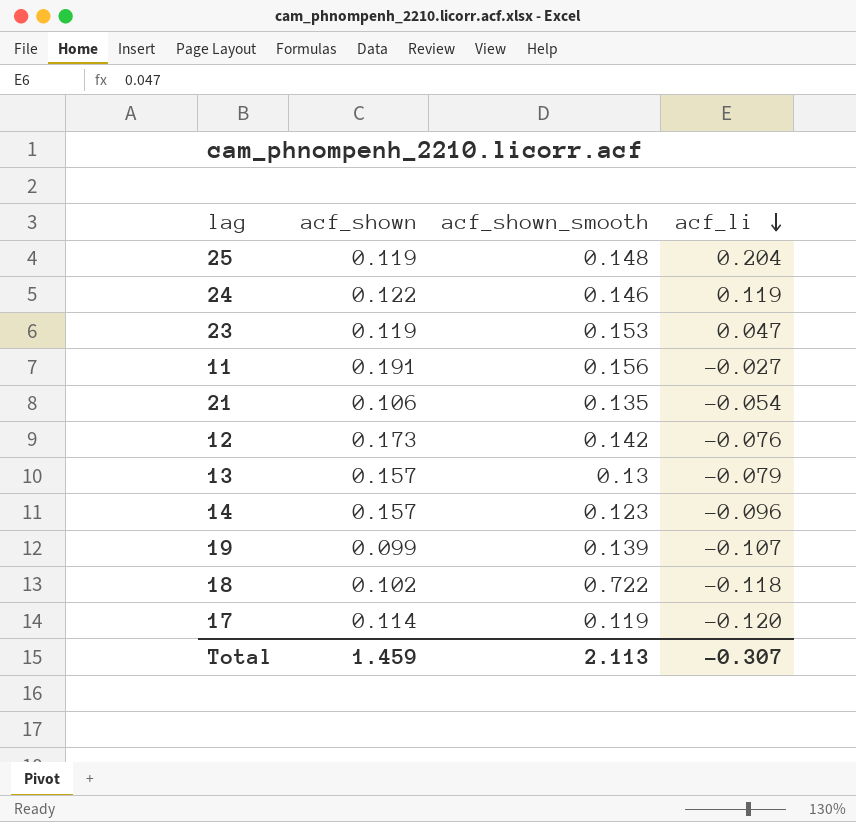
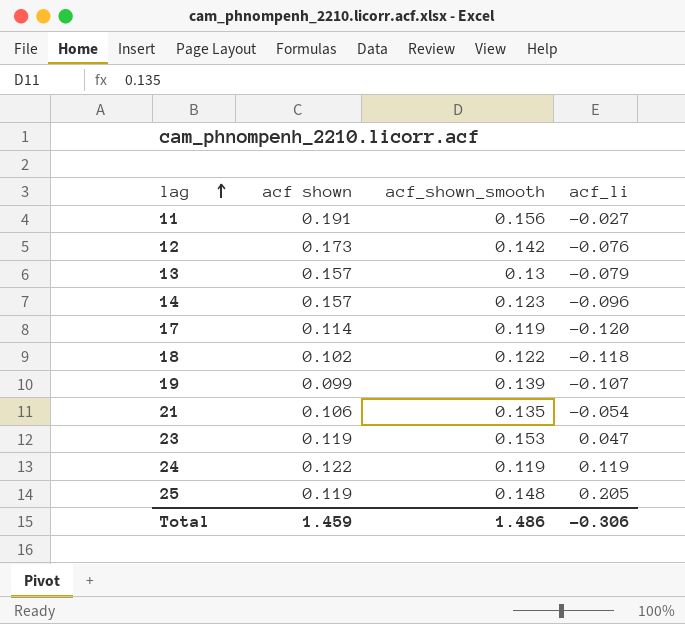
row order: acf_li descending -> lag ascending
column name: acf_shown -> acf shown
18 | acf_shown_smooth: 0.722 -> 0.122
24 | acf_shown_smooth: 0.146 -> 0.119
25 | acf_li: 0.204 -> 0.205
Total | acf_shown_smooth: 2.113 -> 1.486
Total | acf_li: -0.307 -> -0.306

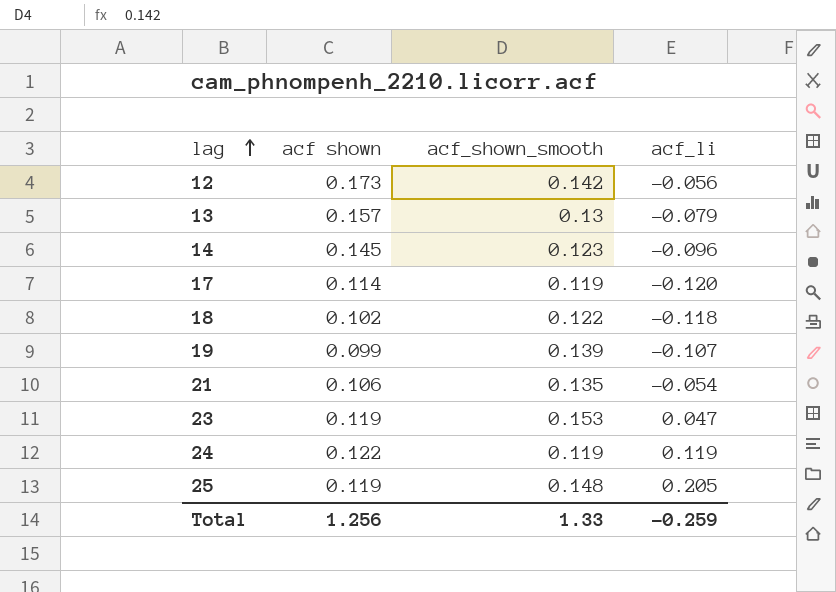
row 11: 0.191 | 0.156 | -0.027 -> none
12 | acf_li: -0.076 -> -0.056
14 | acf shown: 0.157 -> 0.145
Total | acf shown: 1.459 -> 1.256
Total | acf_shown_smooth: 1.486 -> 1.33
Total | acf_li: -0.306 -> -0.259

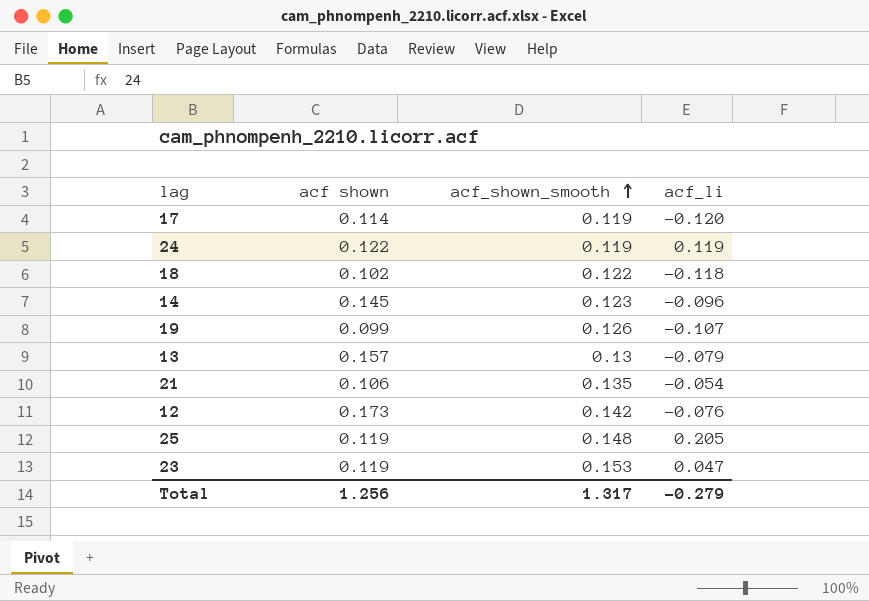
row order: lag ascending -> acf_shown_smooth ascending
19 | acf_shown_smooth: 0.139 -> 0.126
12 | acf_li: -0.056 -> -0.076
Total | acf_shown_smooth: 1.33 -> 1.317
Total | acf_li: -0.259 -> -0.279

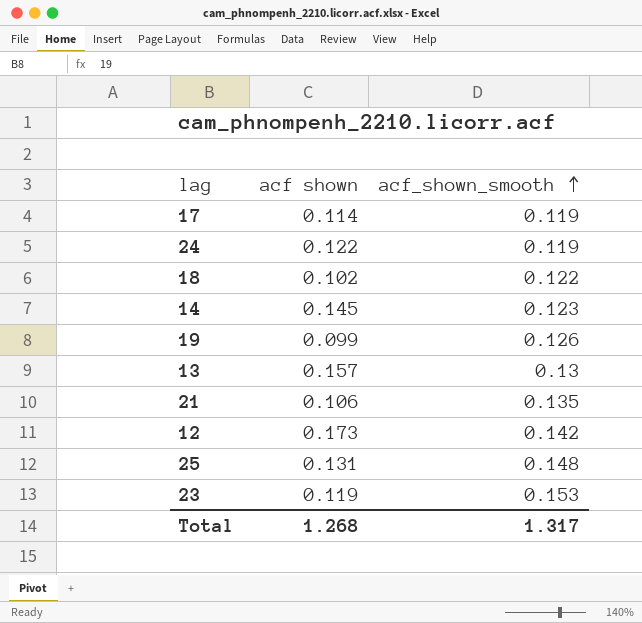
column acf_li | position: 4 -> none
25 | acf shown: 0.119 -> 0.131
Total | acf shown: 1.256 -> 1.268

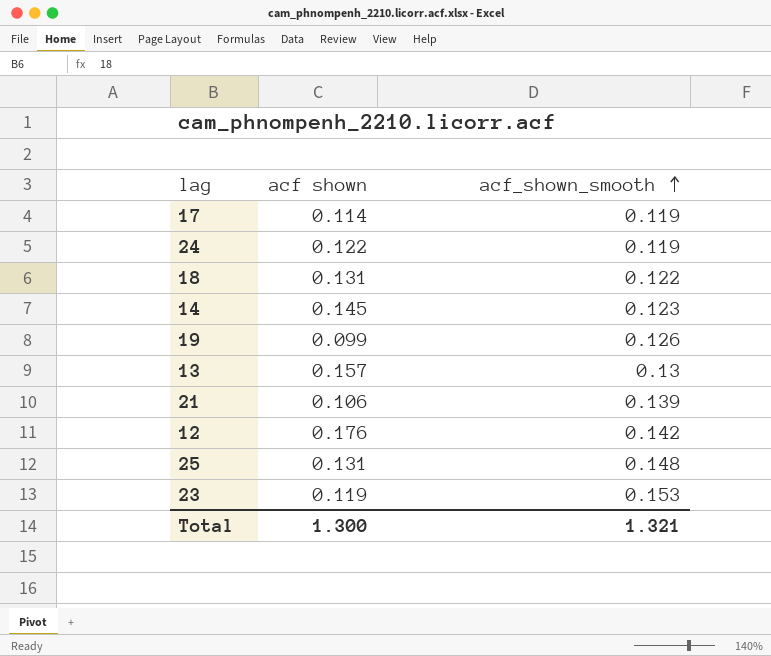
18 | acf shown: 0.102 -> 0.131
21 | acf_shown_smooth: 0.135 -> 0.139
12 | acf shown: 0.173 -> 0.176
Total | acf shown: 1.268 -> 1.300
Total | acf_shown_smooth: 1.317 -> 1.321

